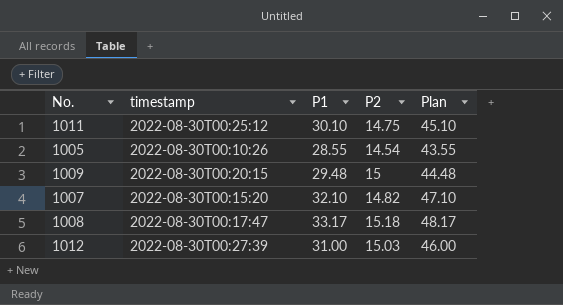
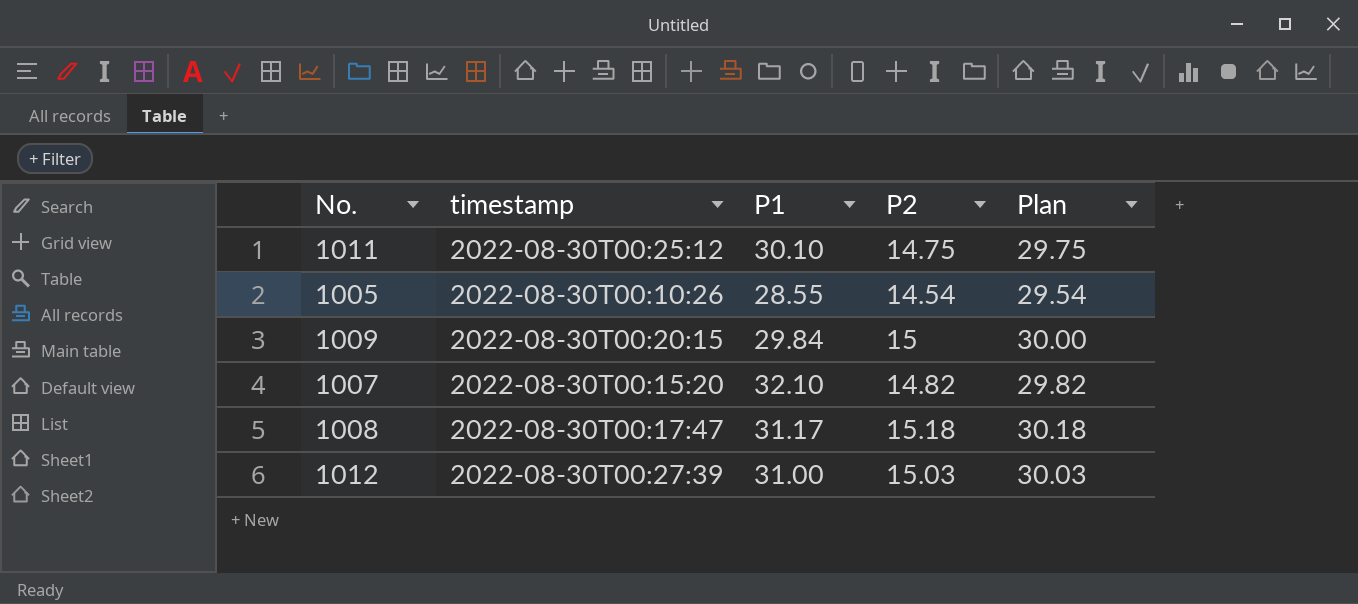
column Plan | formula: [P1] + 15 -> [P2] + 15
1009 | P1: 29.48 -> 29.84
1008 | P1: 33.17 -> 31.17

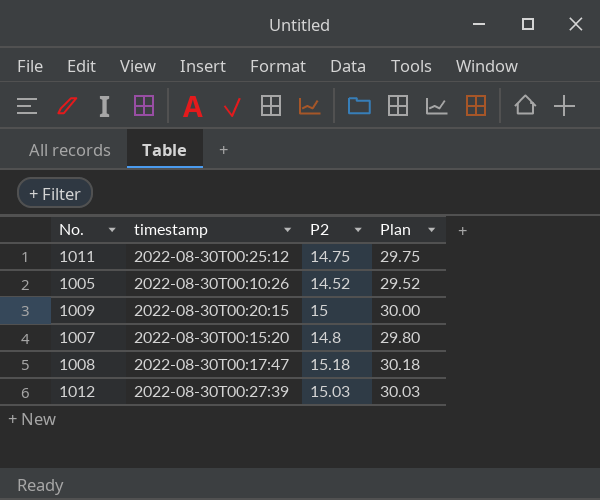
column P1 | position: 3 -> none
1005 | P2: 14.54 -> 14.52
1005 | Plan: 29.54 -> 29.52
1007 | P2: 14.82 -> 14.8
1007 | Plan: 29.82 -> 29.80

